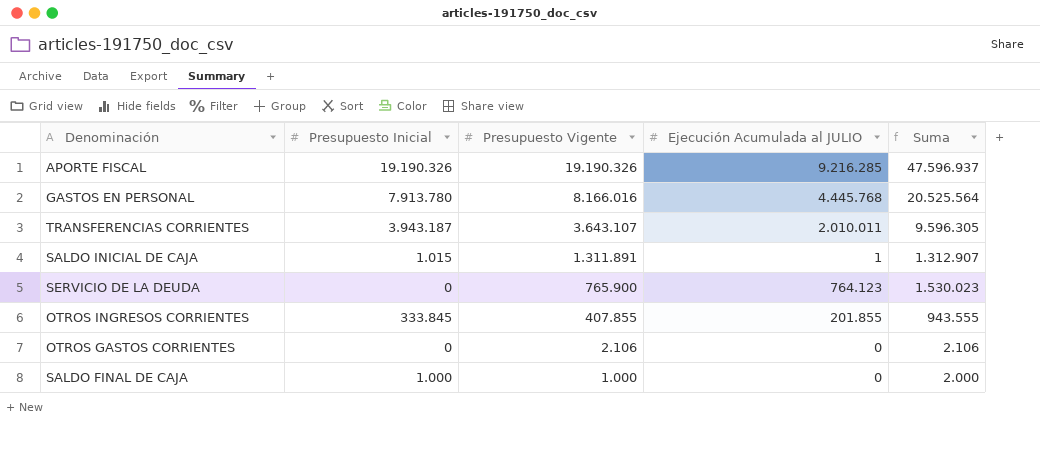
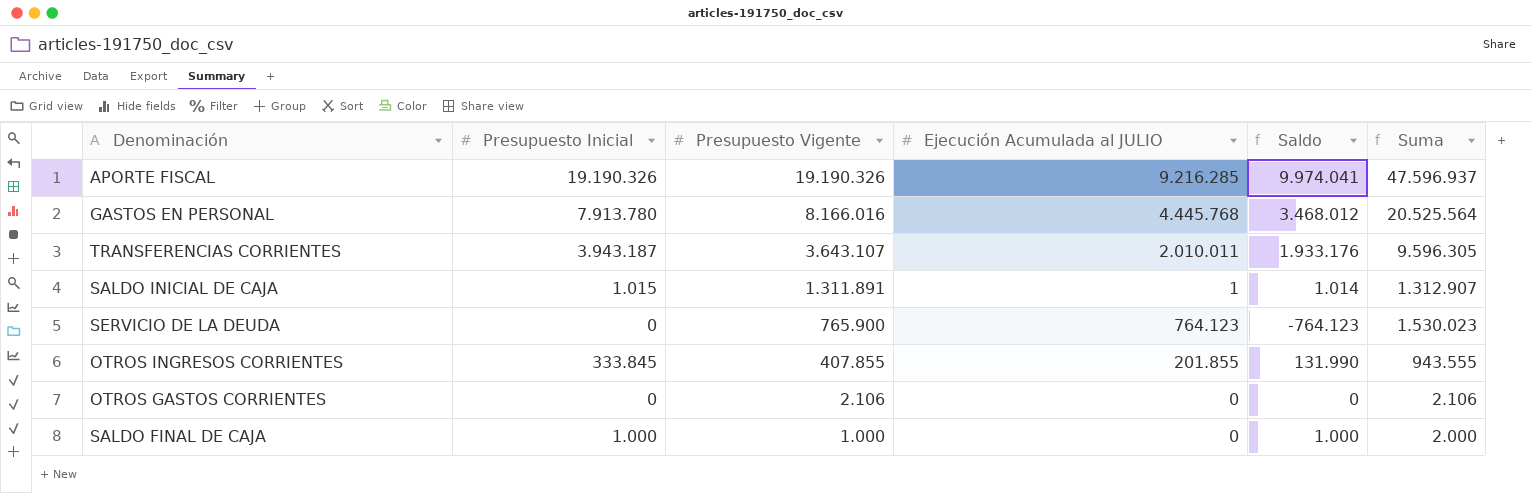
column Saldo | formula: none -> [Presupuesto Inicial] - [Ejecución Acumulada al JULIO]

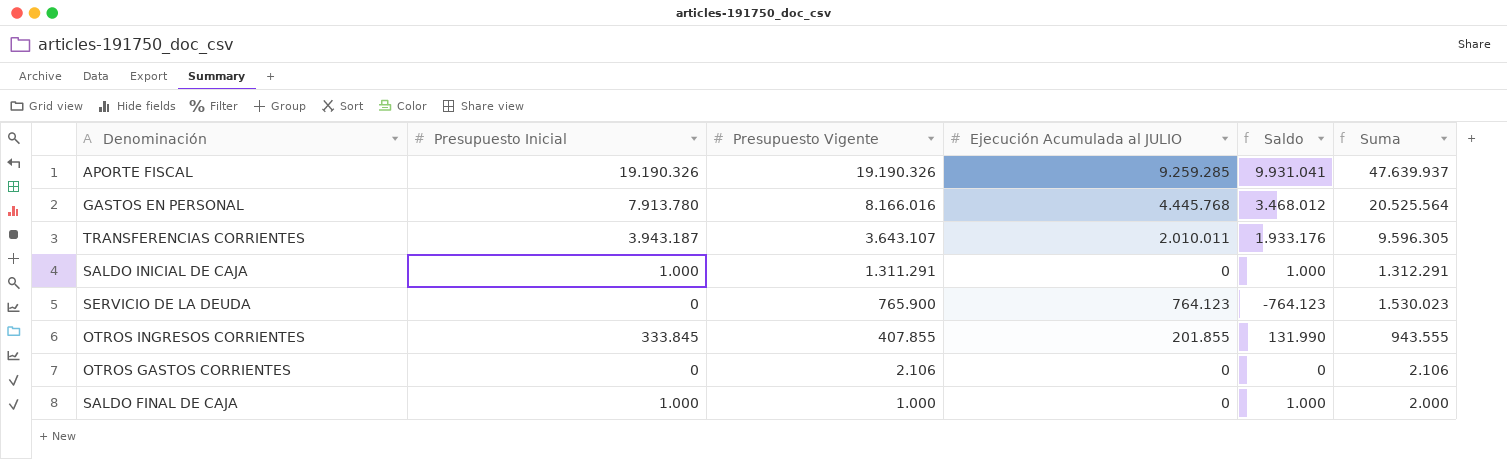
APORTE FISCAL | Ejecución Acumulada al JULIO: 9.216.285 -> 9.259.285
APORTE FISCAL | Saldo: 9.974.041 -> 9.931.041
APORTE FISCAL | Suma: 47.596.937 -> 47.639.937
SALDO INICIAL DE CAJA | Presupuesto Inicial: 1.015 -> 1.000
SALDO INICIAL DE CAJA | Presupuesto Vigente: 1.311.891 -> 1.311.291
SALDO INICIAL DE CAJA | Ejecución Acumulada al JULIO: 1 -> 0
SALDO INICIAL DE CAJA | Saldo: 1.014 -> 1.000
SALDO INICIAL DE CAJA | Suma: 1.312.907 -> 1.312.291

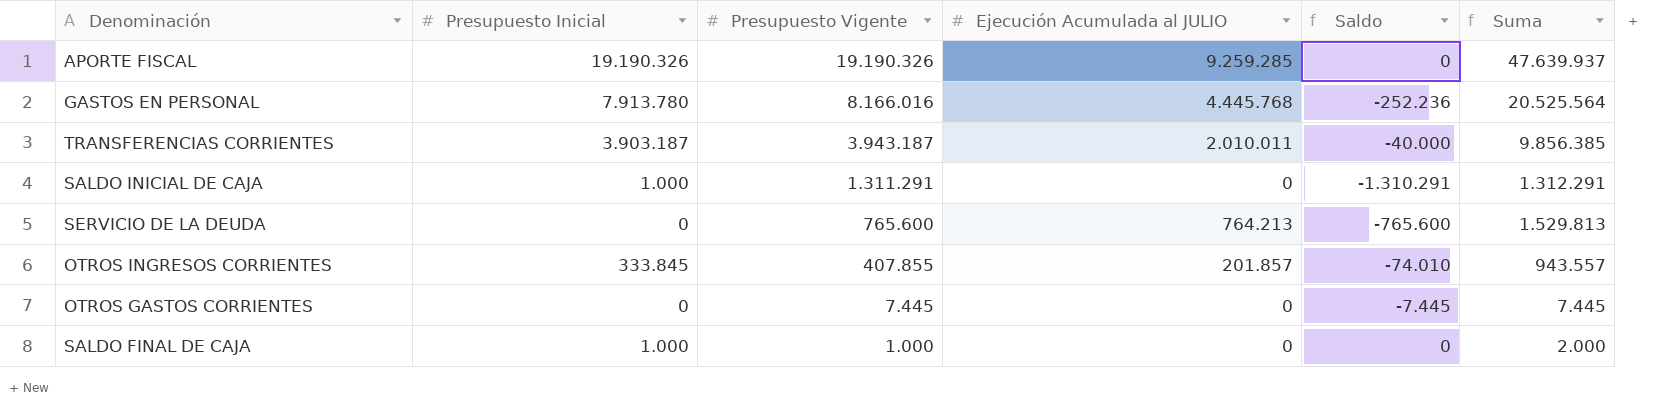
column Saldo | formula: [Presupuesto Inicial] - [Ejecución Acumulada al JULIO] -> [Presupuesto Inicial] - [Presupuesto Vigente]
TRANSFERENCIAS CORRIENTES | Presupuesto Inicial: 3.943.187 -> 3.903.187
TRANSFERENCIAS CORRIENTES | Presupuesto Vigente: 3.643.107 -> 3.943.187
TRANSFERENCIAS CORRIENTES | Suma: 9.596.305 -> 9.856.385
SERVICIO DE LA DEUDA | Presupuesto Vigente: 765.900 -> 765.600
SERVICIO DE LA DEUDA | Ejecución Acumulada al JULIO: 764.123 -> 764.213
SERVICIO DE LA DEUDA | Suma: 1.530.023 -> 1.529.813
OTROS INGRESOS CORRIENTES | Ejecución Acumulada al JULIO: 201.855 -> 201.857
OTROS INGRESOS CORRIENTES | Suma: 943.555 -> 943.557
OTROS GASTOS CORRIENTES | Presupuesto Vigente: 2.106 -> 7.445
OTROS GASTOS CORRIENTES | Suma: 2.106 -> 7.445

